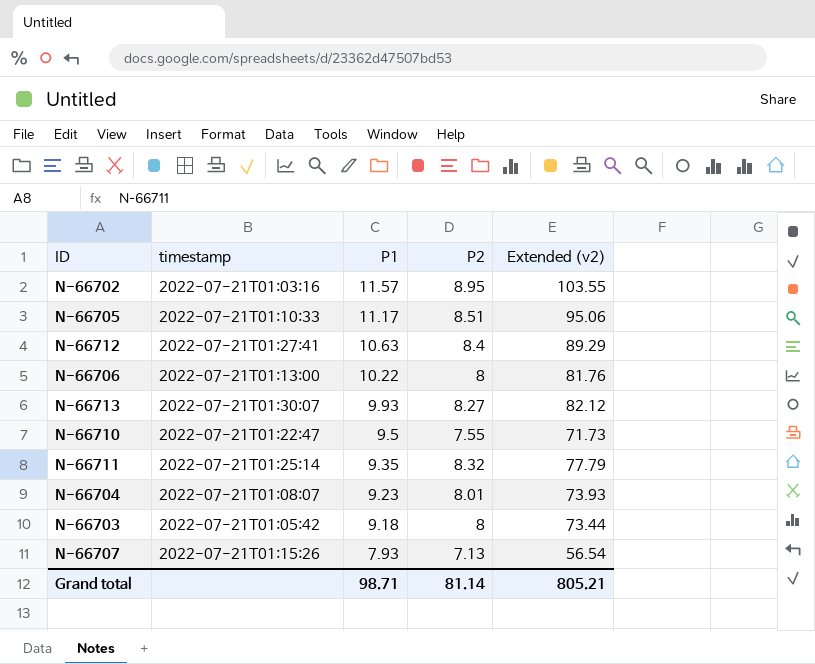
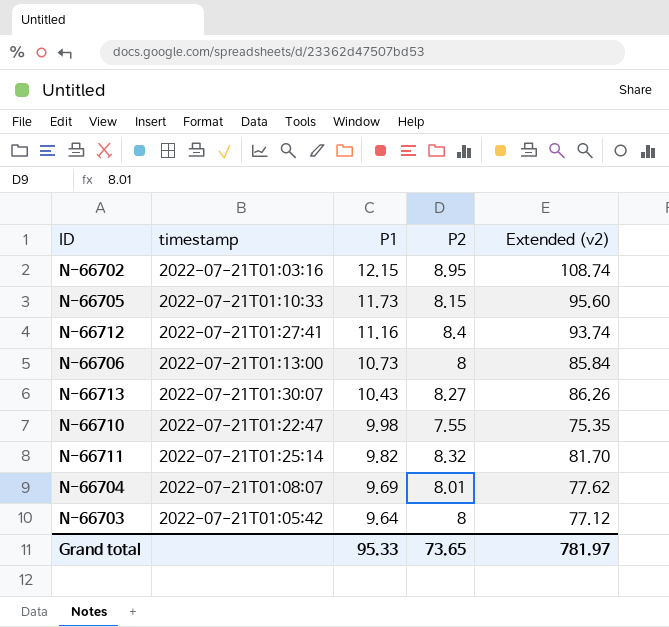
row N-66707: 2022-07-21T01:15:26 | 7.93 | 7.13 | 56.54 -> none
N-66702 | P1: 11.57 -> 12.15
N-66702 | Extended (v2): 103.55 -> 108.74
N-66705 | P1: 11.17 -> 11.73
N-66705 | P2: 8.51 -> 8.15
N-66705 | Extended (v2): 95.06 -> 95.60
N-66712 | P1: 10.63 -> 11.16
N-66712 | Extended (v2): 89.29 -> 93.74
N-66706 | P1: 10.22 -> 10.73
N-66706 | Extended (v2): 81.76 -> 85.84
N-66713 | P1: 9.93 -> 10.43
N-66713 | Extended (v2): 82.12 -> 86.26
N-66710 | P1: 9.5 -> 9.98
N-66710 | Extended (v2): 71.73 -> 75.35
N-66711 | P1: 9.35 -> 9.82
N-66711 | Extended (v2): 77.79 -> 81.70
N-66704 | P1: 9.23 -> 9.69
N-66704 | Extended (v2): 73.93 -> 77.62
N-66703 | P1: 9.18 -> 9.64
N-66703 | Extended (v2): 73.44 -> 77.12
Grand total | P1: 98.71 -> 95.33
Grand total | P2: 81.14 -> 73.65
Grand total | Extended (v2): 805.21 -> 781.97

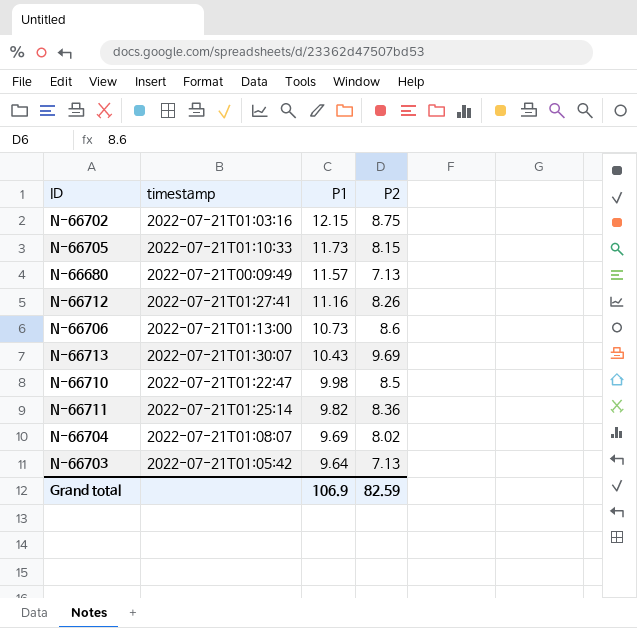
column Extended (v2) | formula: [P1] * [P2] -> none
N-66702 | P2: 8.95 -> 8.75
row N-66680: none -> 2022-07-21T00:09:49 | 11.57 | 7.13
N-66712 | P2: 8.4 -> 8.26
N-66706 | P2: 8 -> 8.6
N-66713 | P2: 8.27 -> 9.69
N-66710 | P2: 7.55 -> 8.5
N-66711 | P2: 8.32 -> 8.36
N-66704 | P2: 8.01 -> 8.02
N-66703 | P2: 8 -> 7.13
Grand total | P1: 95.33 -> 106.9
Grand total | P2: 73.65 -> 82.59

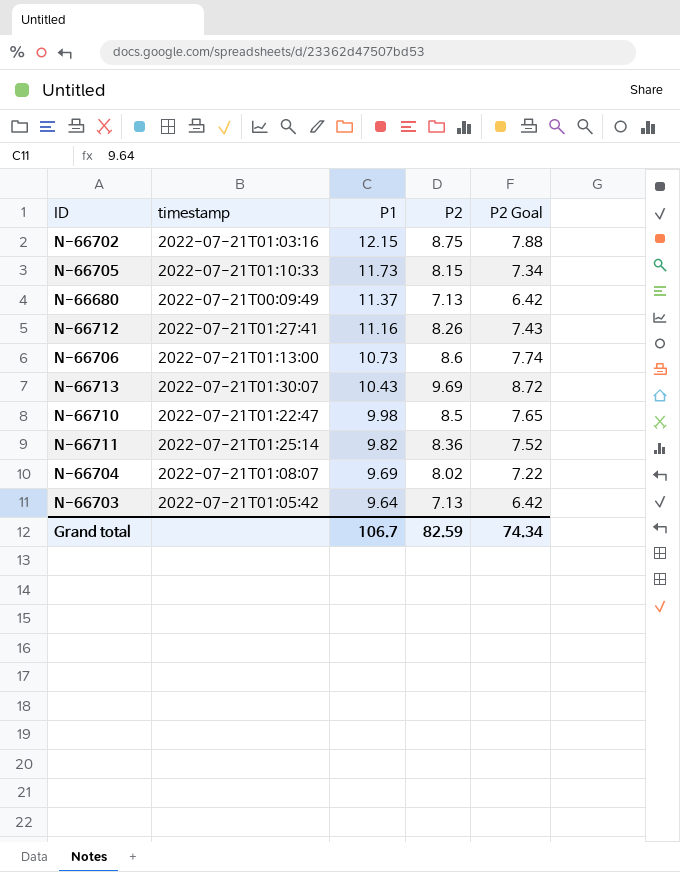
column P2 Goal | formula: none -> [P2] * 0.9
N-66680 | P1: 11.57 -> 11.37
Grand total | P1: 106.9 -> 106.7

